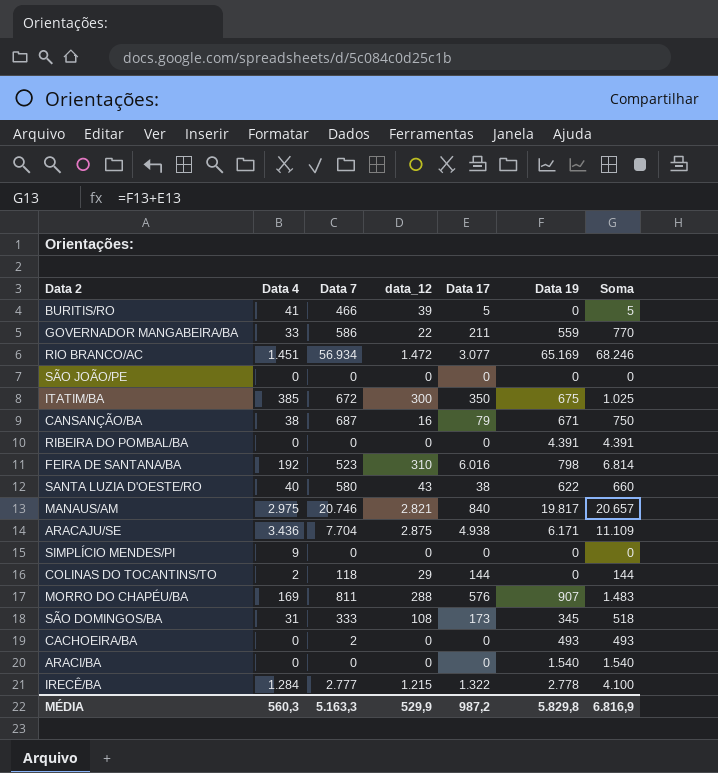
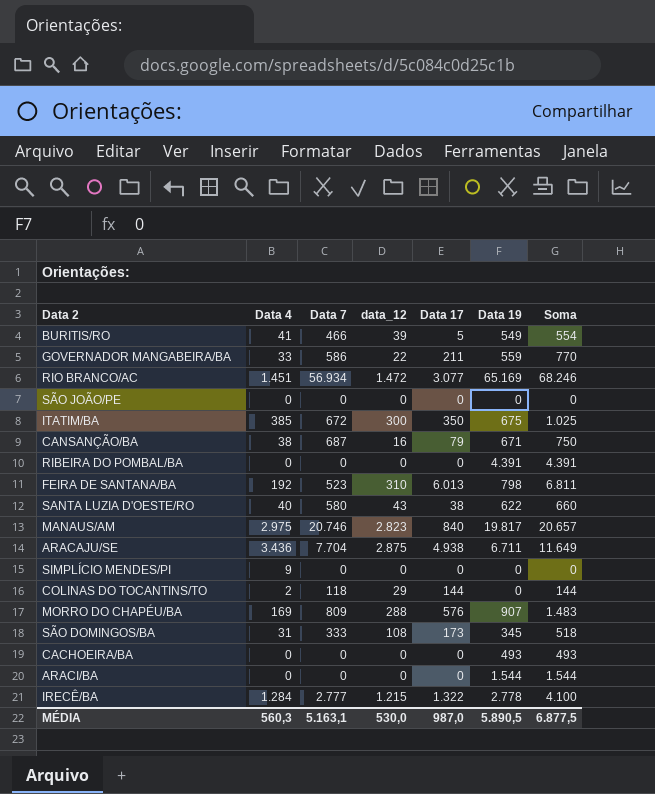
BURITIS/RO | Data 19: 0 -> 549
BURITIS/RO | Soma: 5 -> 554
FEIRA DE SANTANA/BA | Data 17: 6.016 -> 6.013
FEIRA DE SANTANA/BA | Soma: 6.814 -> 6.811
MANAUS/AM | data_12: 2.821 -> 2.823
ARACAJU/SE | Data 19: 6.171 -> 6.711
ARACAJU/SE | Soma: 11.109 -> 11.649
MORRO DO CHAPÉU/BA | Data 7: 811 -> 809
CACHOEIRA/BA | Data 7: 2 -> 0
ARACI/BA | Data 19: 1.540 -> 1.544
ARACI/BA | Soma: 1.540 -> 1.544
MÉDIA | Data 7: 5.163,3 -> 5.163,1
MÉDIA | data_12: 529,9 -> 530,0
MÉDIA | Data 17: 987,2 -> 987,0
MÉDIA | Data 19: 5.829,8 -> 5.890,5
MÉDIA | Soma: 6.816,9 -> 6.877,5

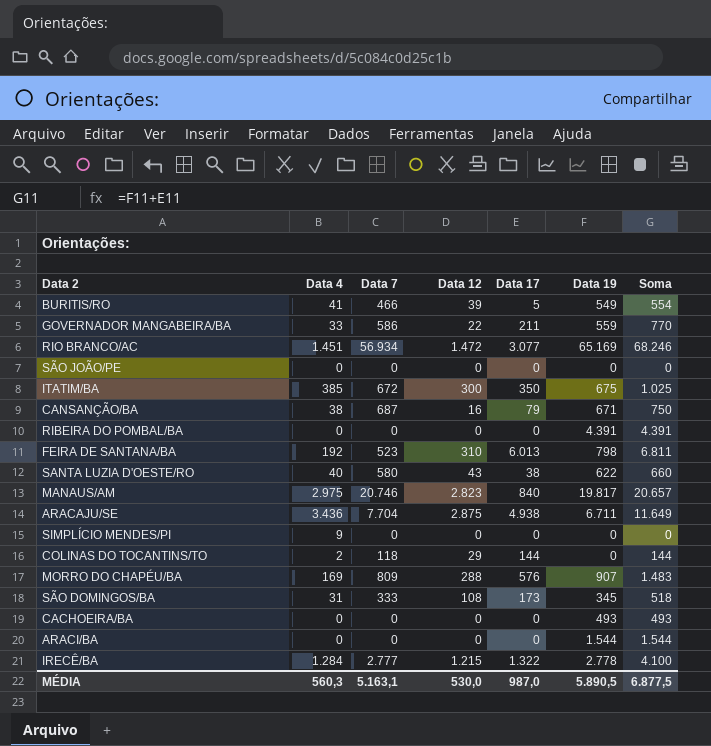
column name: data_12 -> Data 12

